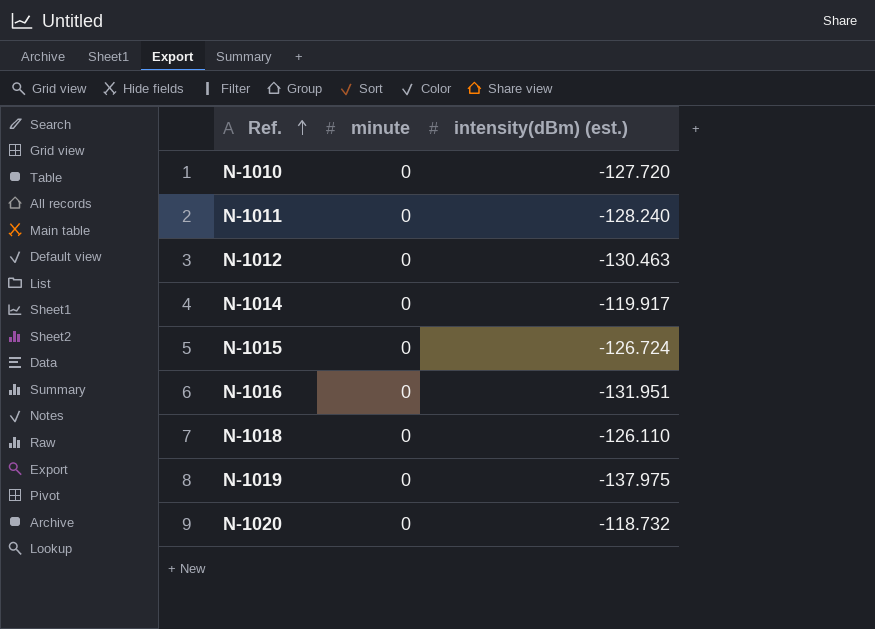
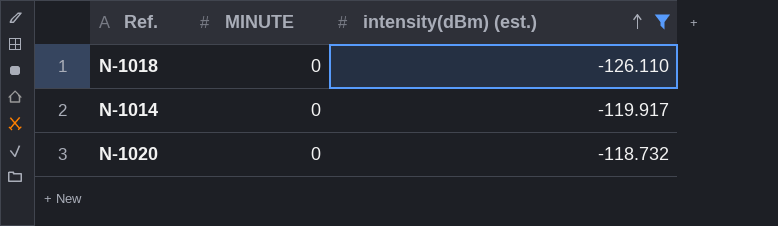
filter: none -> intensity(dBm) (est.) >= -126.110
row order: Ref. ascending -> intensity(dBm) (est.) ascending
column name: minute -> MINUTE

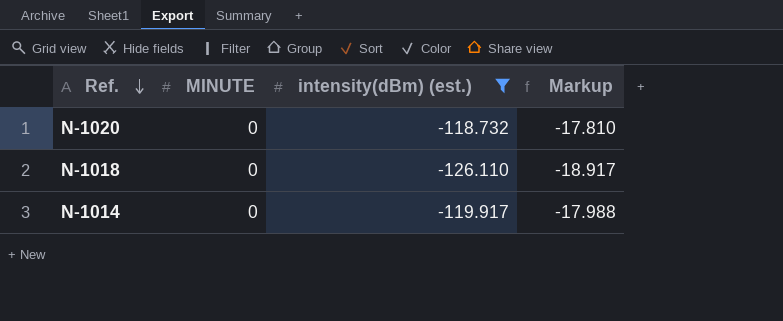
row order: intensity(dBm) (est.) ascending -> Ref. descending
column Markup | formula: none -> [intensity(dBm) (est.)] * 0.15

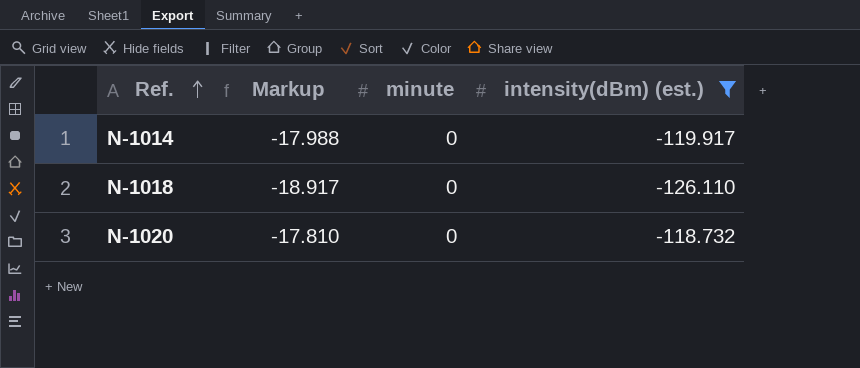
row order: Ref. descending -> Ref. ascending
column Markup | position: 4 -> 2
column name: MINUTE -> minute

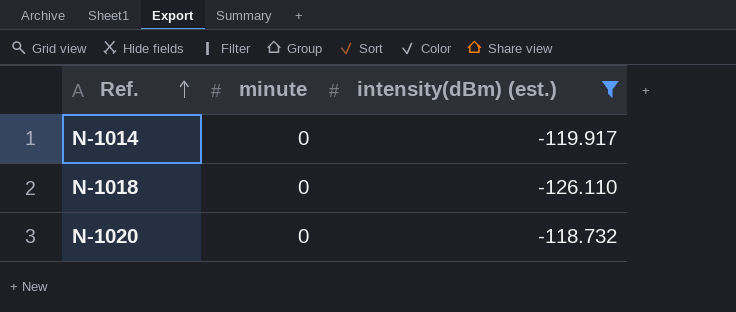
column Markup | formula: [intensity(dBm) (est.)] * 0.15 -> none

